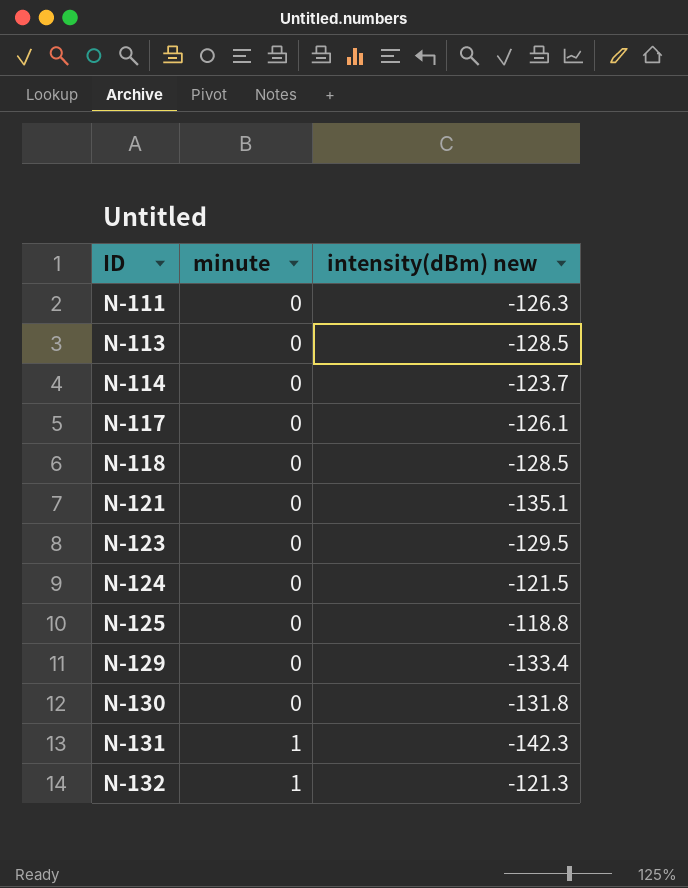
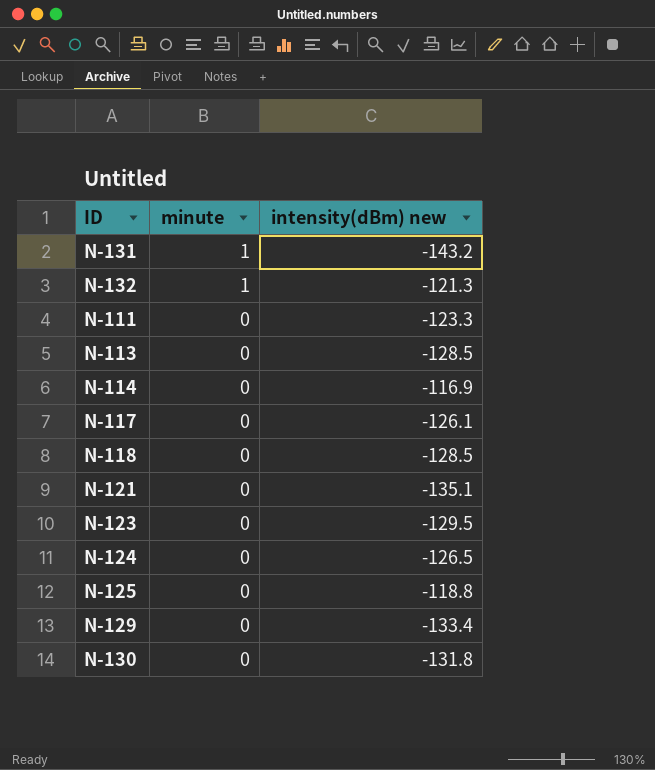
row order: ID ascending -> minute descending
N-131 | intensity(dBm) new: -142.3 -> -143.2
N-111 | intensity(dBm) new: -126.3 -> -123.3
N-114 | intensity(dBm) new: -123.7 -> -116.9
N-124 | intensity(dBm) new: -121.5 -> -126.5

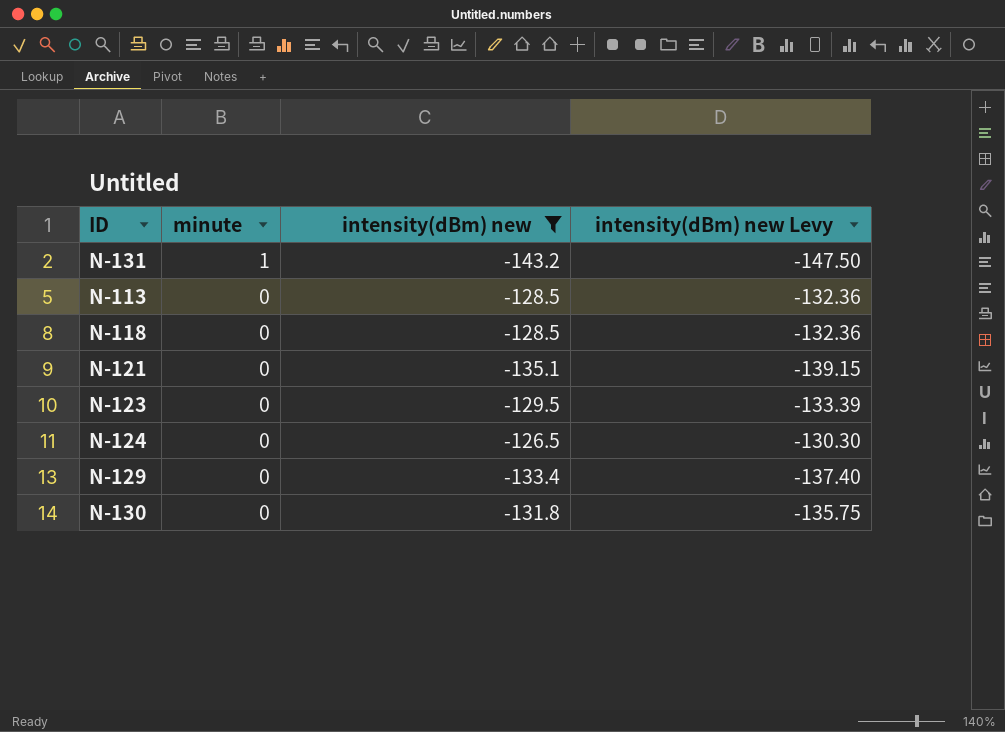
filter: none -> intensity(dBm) new <= -126.5
column intensity(dBm) new Levy | formula: none -> [intensity(dBm) new] * 1.03

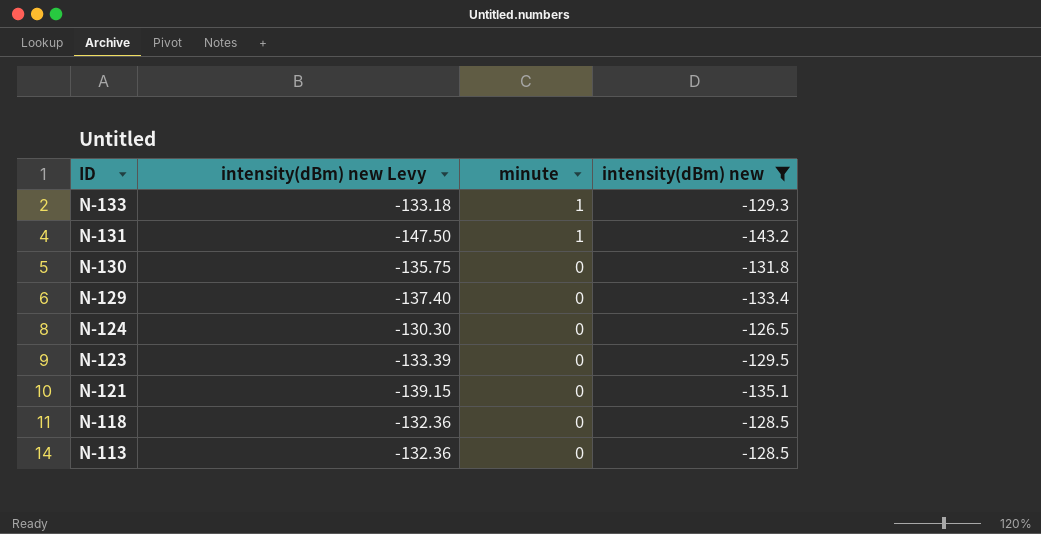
row order: minute descending -> ID descending
column intensity(dBm) new Levy | position: 4 -> 2
row N-133: none -> -133.18 | 1 | -129.3

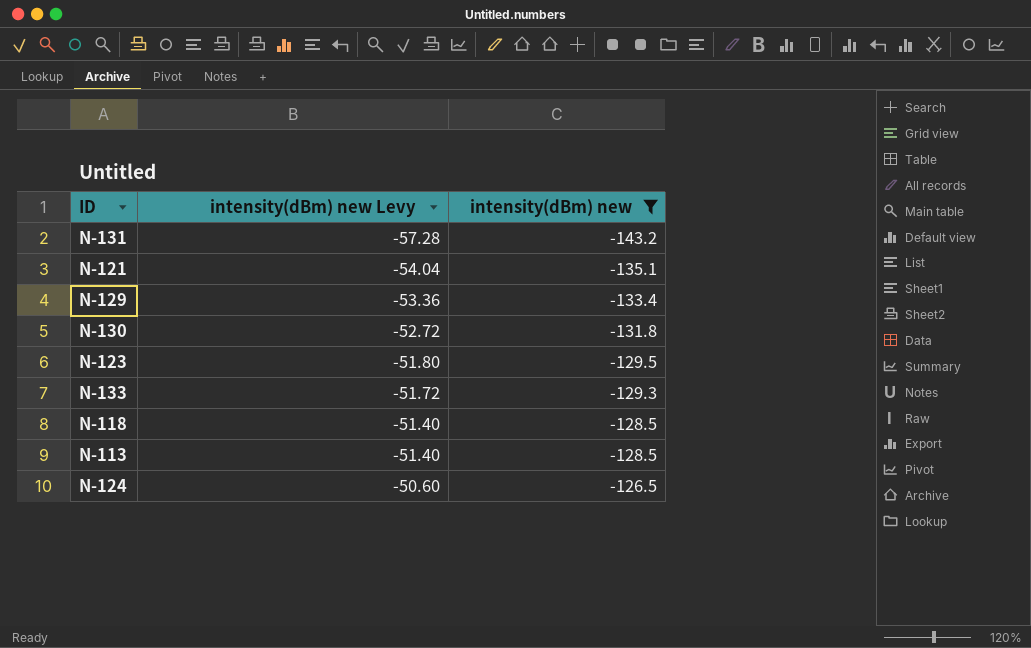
row order: ID descending -> intensity(dBm) new Levy ascending
column minute | position: 3 -> none
column intensity(dBm) new Levy | formula: [intensity(dBm) new] * 1.03 -> [intensity(dBm) new] * 0.4

